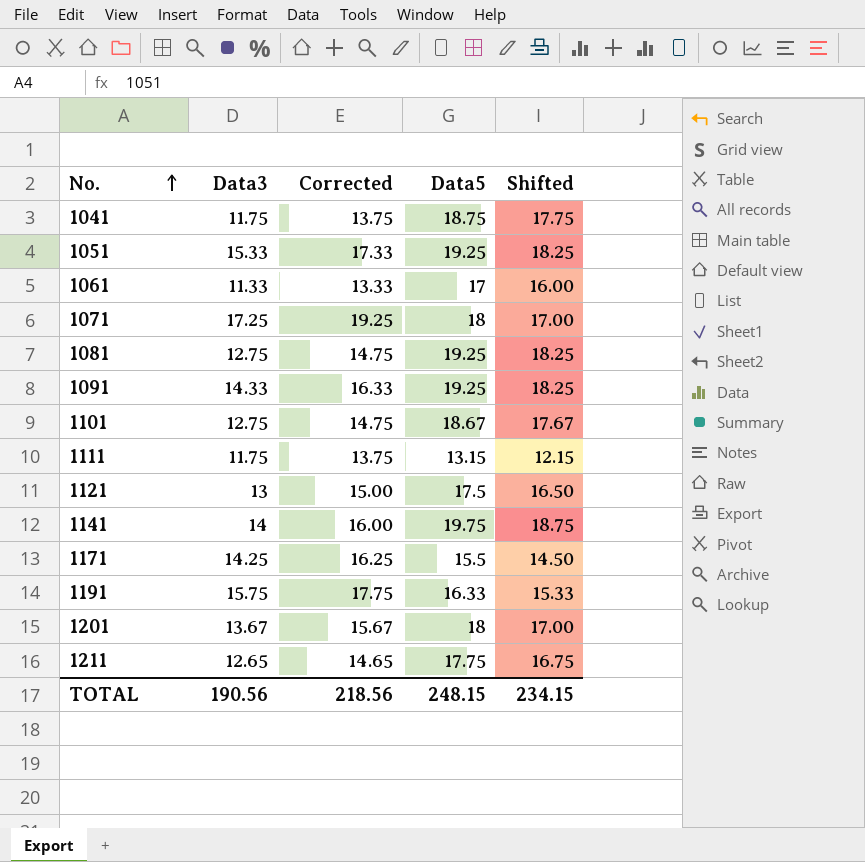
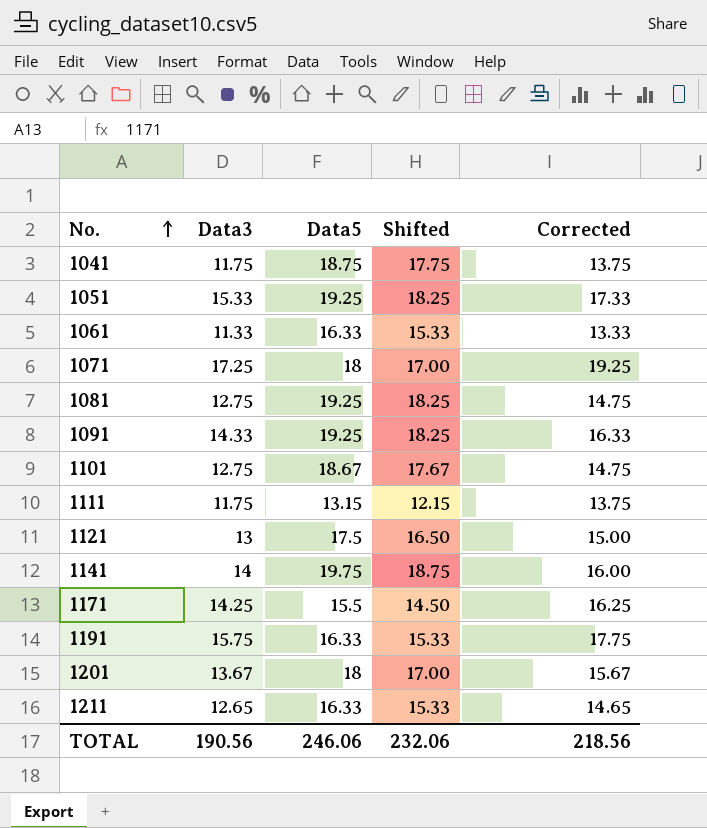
column Corrected | position: 3 -> 5
1061 | Data5: 17 -> 16.33
1061 | Shifted: 16.00 -> 15.33
1211 | Data5: 17.75 -> 16.33
1211 | Shifted: 16.75 -> 15.33
TOTAL | Data5: 248.15 -> 246.06
TOTAL | Shifted: 234.15 -> 232.06

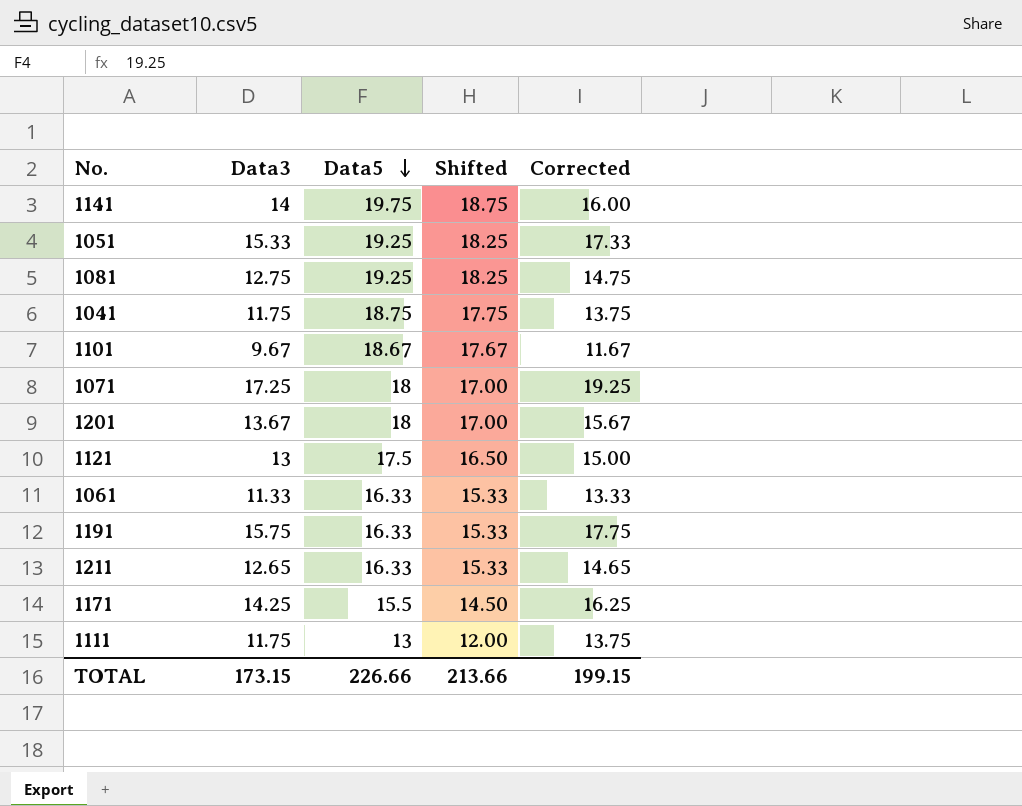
row order: No. ascending -> Data5 descending
row 1091: 14.33 | 19.25 | 18.25 | 16.33 -> none
1101 | Data3: 12.75 -> 9.67
1101 | Corrected: 14.75 -> 11.67
1111 | Data5: 13.15 -> 13
1111 | Shifted: 12.15 -> 12.00
TOTAL | Data3: 190.56 -> 173.15
TOTAL | Data5: 246.06 -> 226.66
TOTAL | Shifted: 232.06 -> 213.66
TOTAL | Corrected: 218.56 -> 199.15

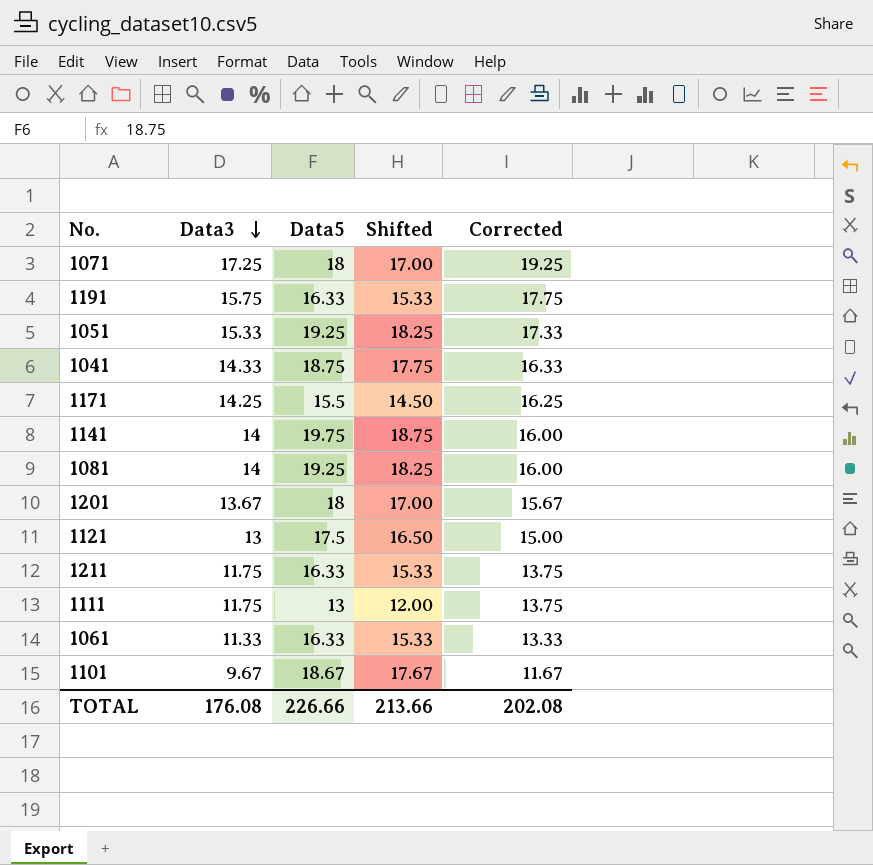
row order: Data5 descending -> Data3 descending
1041 | Data3: 11.75 -> 14.33
1041 | Corrected: 13.75 -> 16.33
1081 | Data3: 12.75 -> 14
1081 | Corrected: 14.75 -> 16.00
1211 | Data3: 12.65 -> 11.75
1211 | Corrected: 14.65 -> 13.75
TOTAL | Data3: 173.15 -> 176.08
TOTAL | Corrected: 199.15 -> 202.08

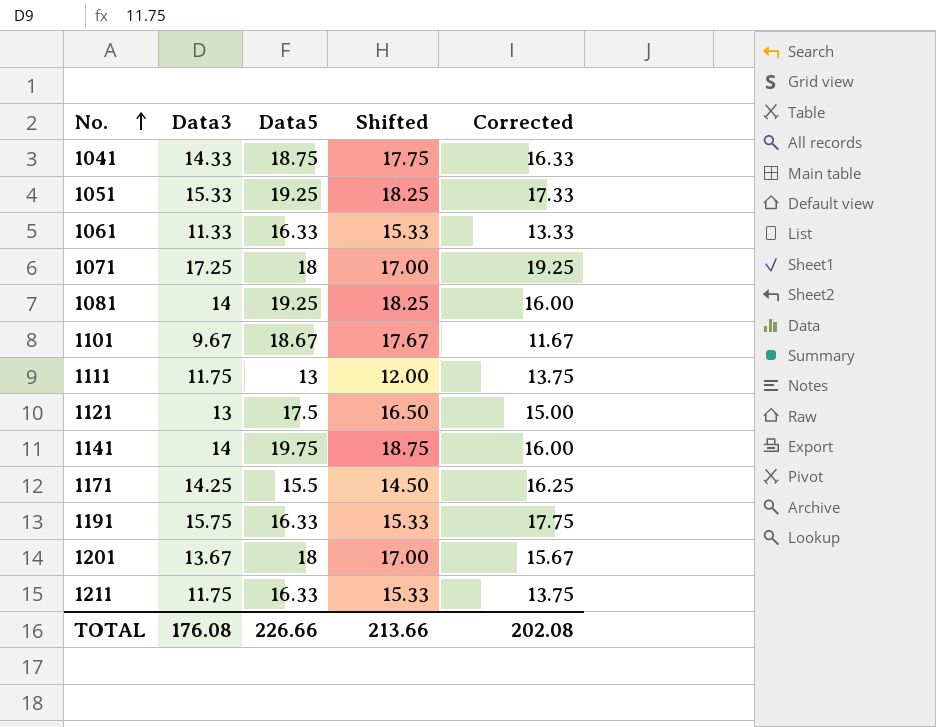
row order: Data3 descending -> No. ascending

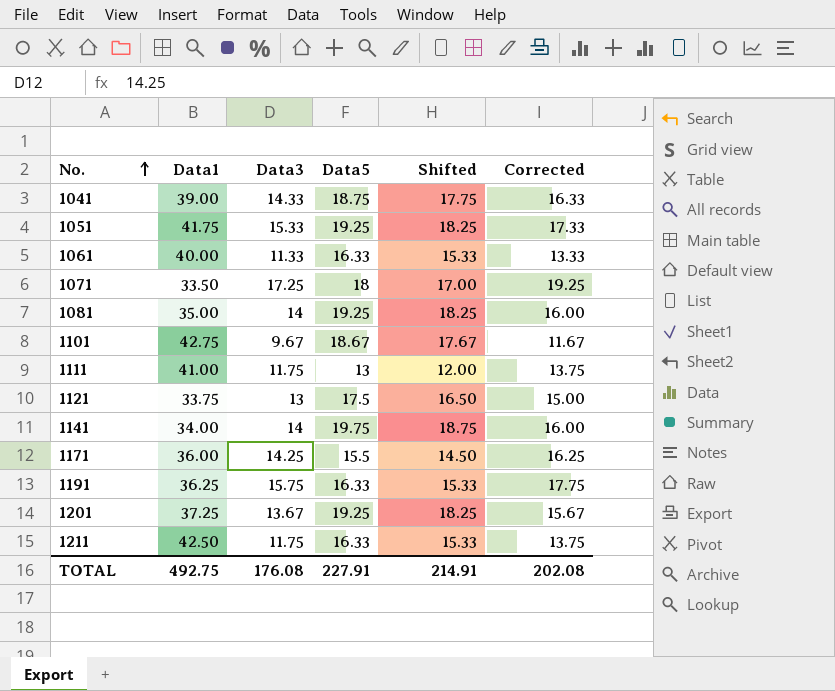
column Data1 | position: none -> 2
1201 | Data5: 18 -> 19.25
1201 | Shifted: 17.00 -> 18.25
TOTAL | Data5: 226.66 -> 227.91
TOTAL | Shifted: 213.66 -> 214.91

